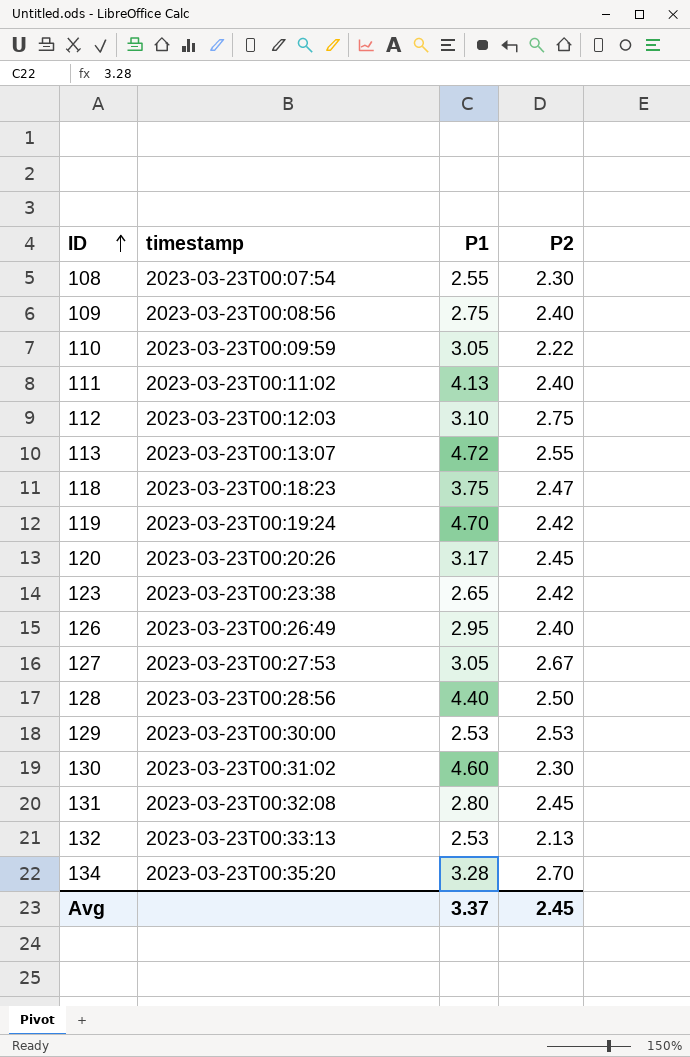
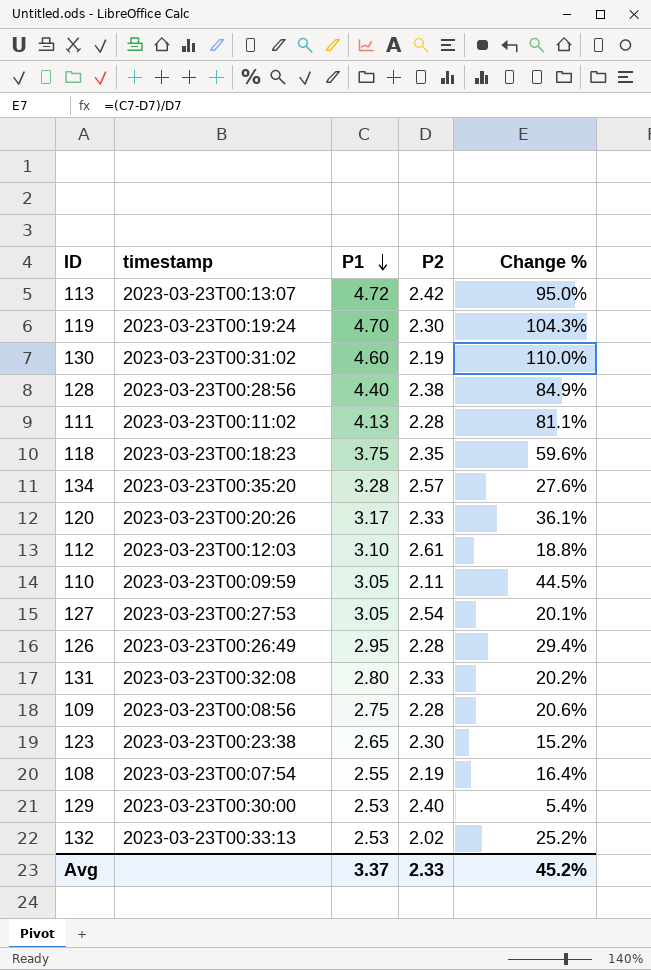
row order: ID ascending -> P1 descending
column Change % | formula: none -> ([P1] - [P2]) / [P2]
113 | P2: 2.55 -> 2.42
119 | P2: 2.42 -> 2.30
130 | P2: 2.30 -> 2.19
128 | P2: 2.50 -> 2.38
111 | P2: 2.40 -> 2.28
118 | P2: 2.47 -> 2.35
134 | P2: 2.70 -> 2.57
120 | P2: 2.45 -> 2.33
112 | P2: 2.75 -> 2.61
110 | P2: 2.22 -> 2.11
127 | P2: 2.67 -> 2.54
126 | P2: 2.40 -> 2.28
131 | P2: 2.45 -> 2.33
109 | P2: 2.40 -> 2.28
123 | P2: 2.42 -> 2.30
108 | P2: 2.30 -> 2.19
129 | P2: 2.53 -> 2.40
132 | P2: 2.13 -> 2.02
Avg | P2: 2.45 -> 2.33

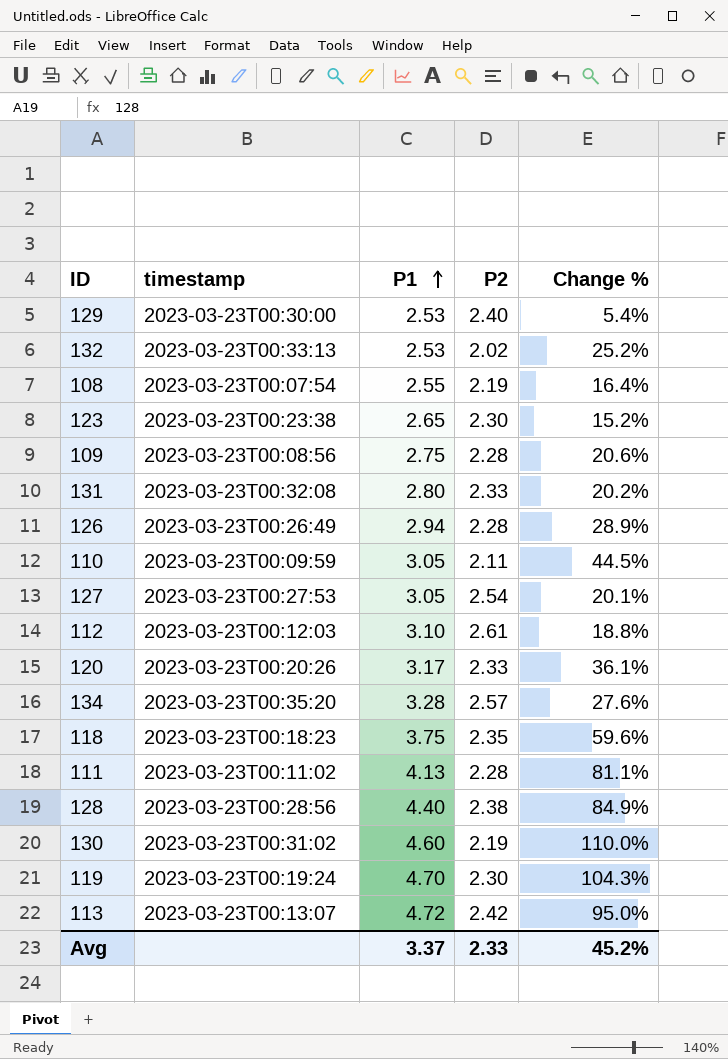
row order: P1 descending -> P1 ascending
126 | P1: 2.95 -> 2.94
126 | Change %: 29.4% -> 28.9%

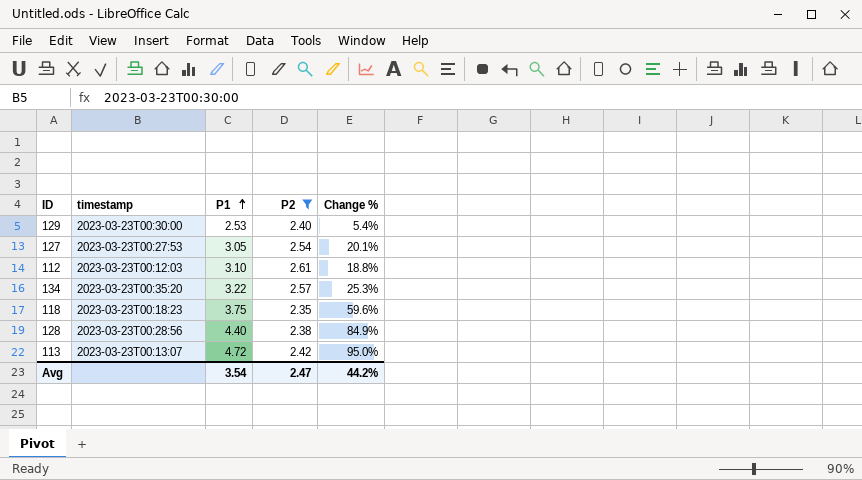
filter: none -> P2 >= 2.35
134 | P1: 3.28 -> 3.22
134 | Change %: 27.6% -> 25.3%
Avg | P1: 3.37 -> 3.54
Avg | P2: 2.33 -> 2.47
Avg | Change %: 45.2% -> 44.2%

